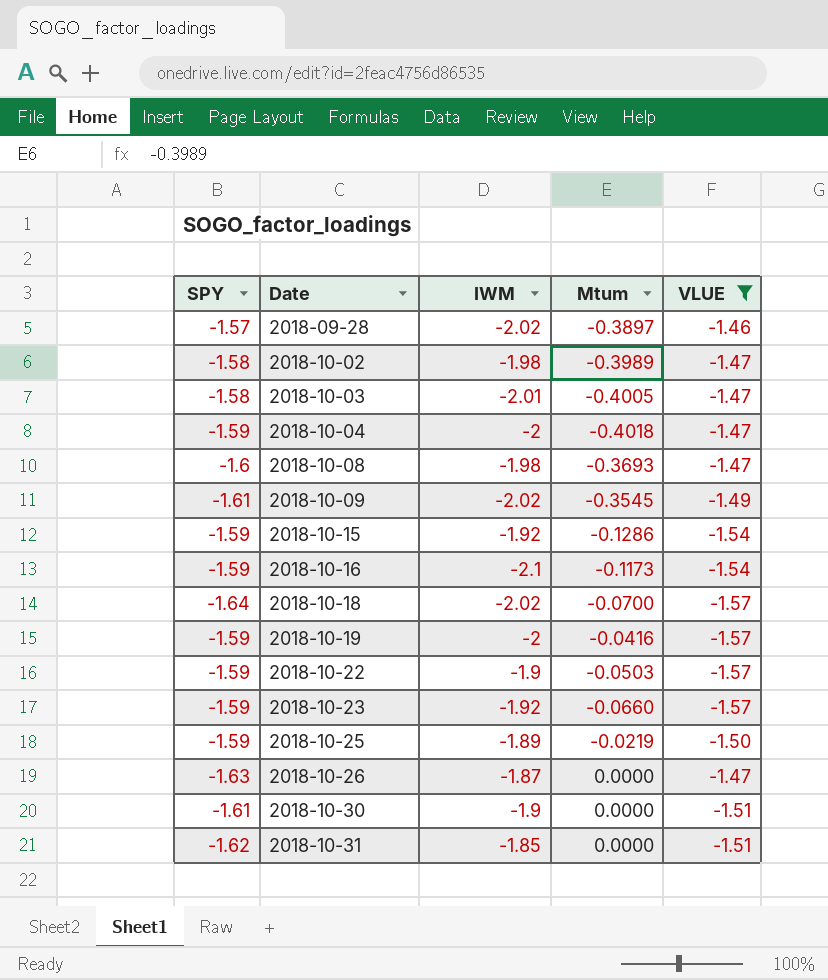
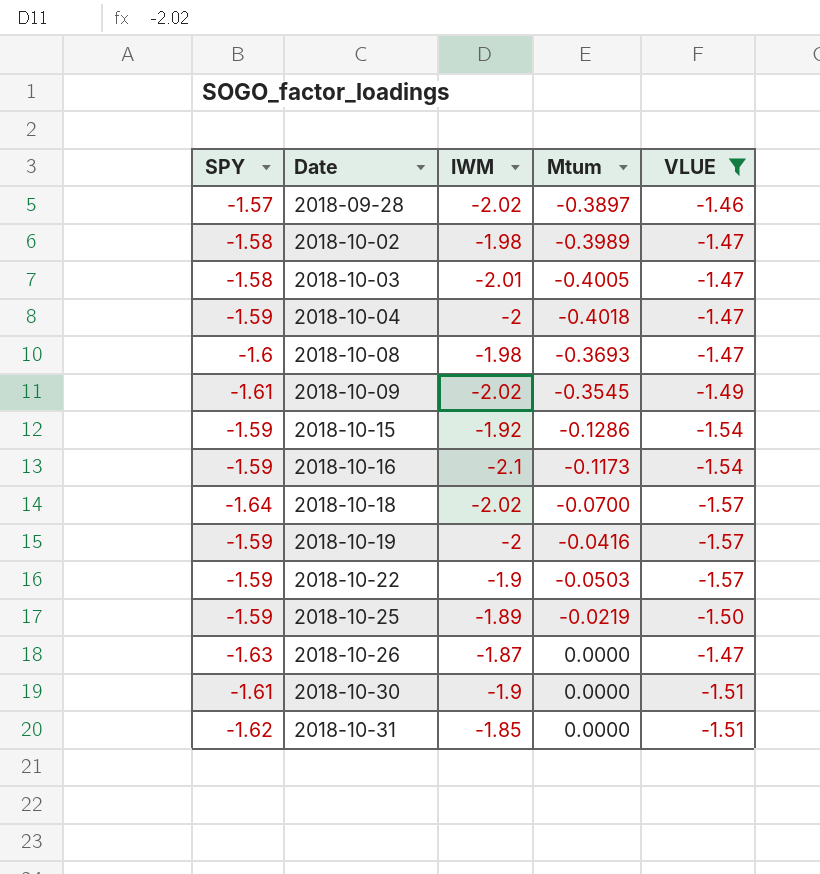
row 2018-10-23: -1.59 | -1.92 | -0.0660 | -1.57 -> none

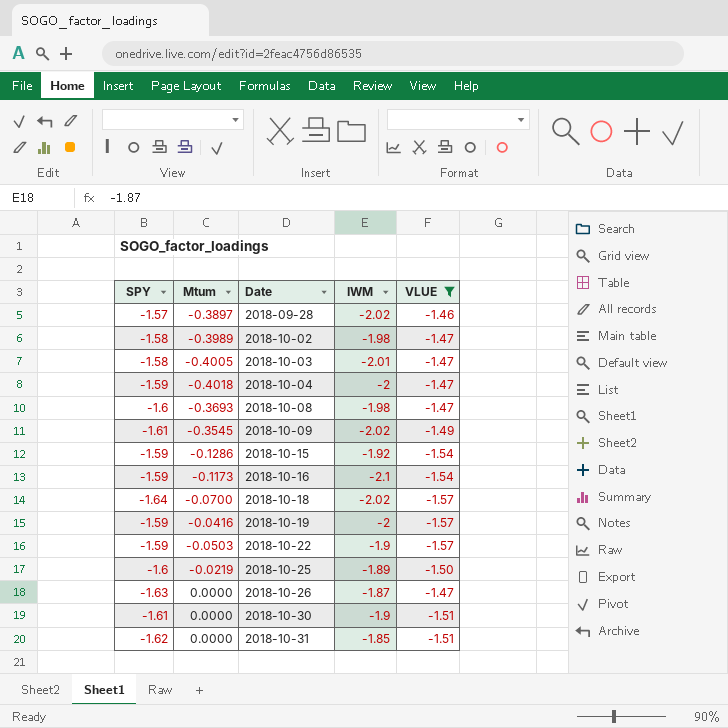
column Mtum | position: 4 -> 2
2018-10-25 | SPY: -1.59 -> -1.6

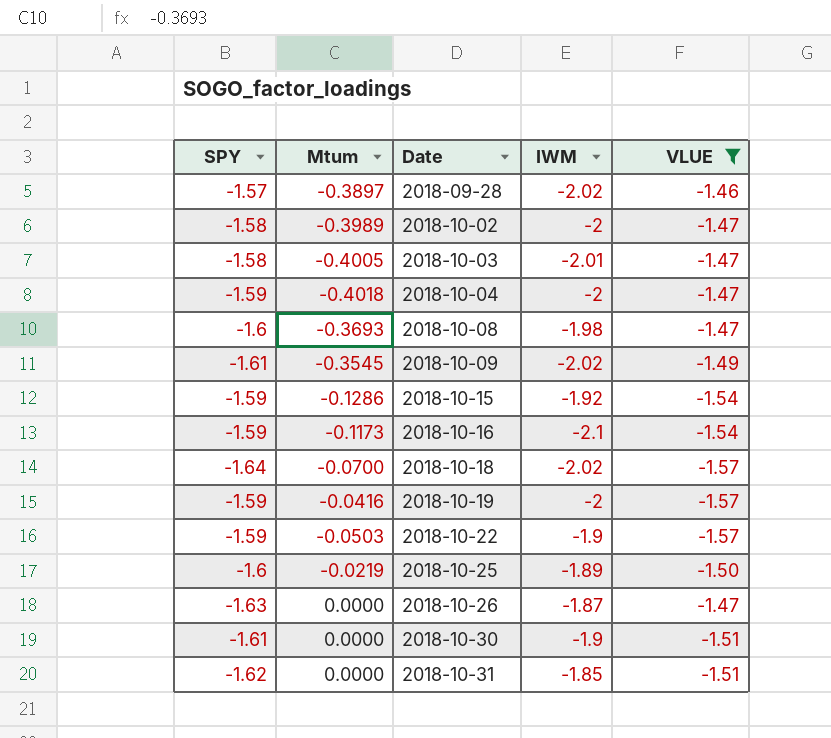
2018-10-02 | IWM: -1.98 -> -2

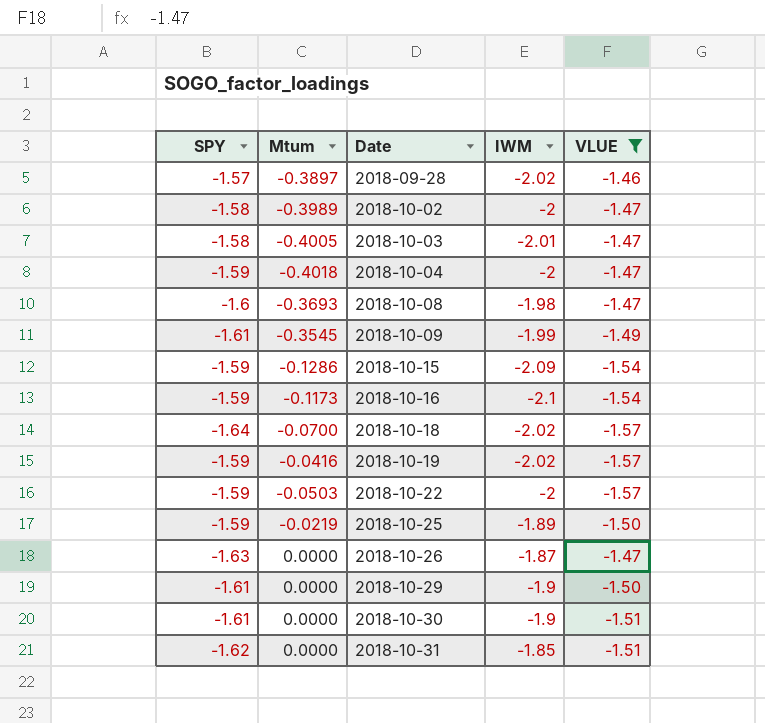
2018-10-09 | IWM: -2.02 -> -1.99
2018-10-15 | IWM: -1.92 -> -2.09
2018-10-19 | IWM: -2 -> -2.02
2018-10-22 | IWM: -1.9 -> -2
2018-10-25 | SPY: -1.6 -> -1.59
row 2018-10-29: none -> -1.61 | 0.0000 | -1.9 | -1.50

